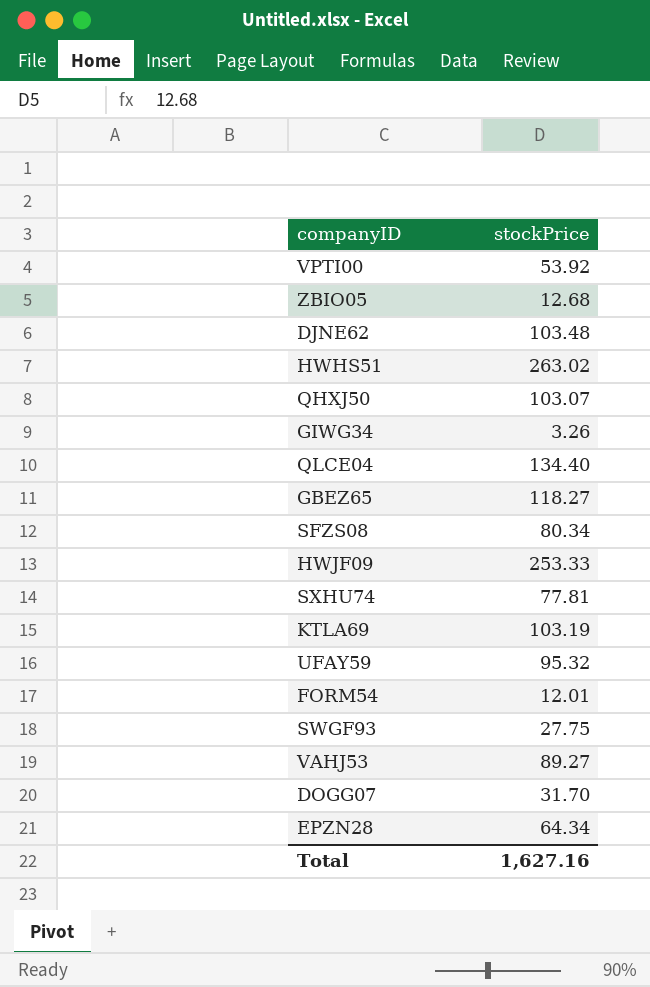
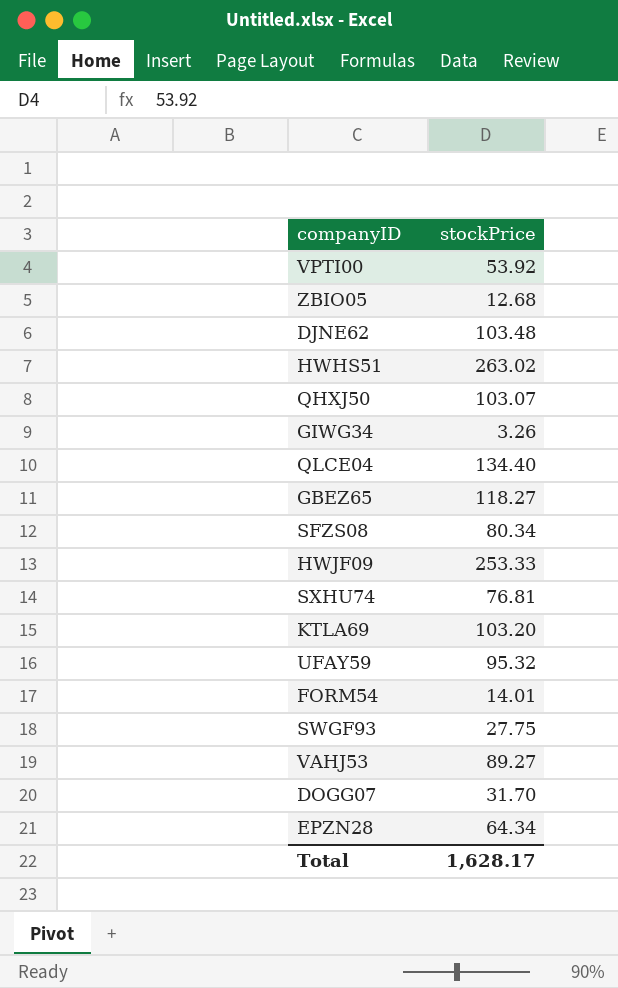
SXHU74 | stockPrice: 77.81 -> 76.81
KTLA69 | stockPrice: 103.19 -> 103.20
FORM54 | stockPrice: 12.01 -> 14.01
Total | stockPrice: 1,627.16 -> 1,628.17

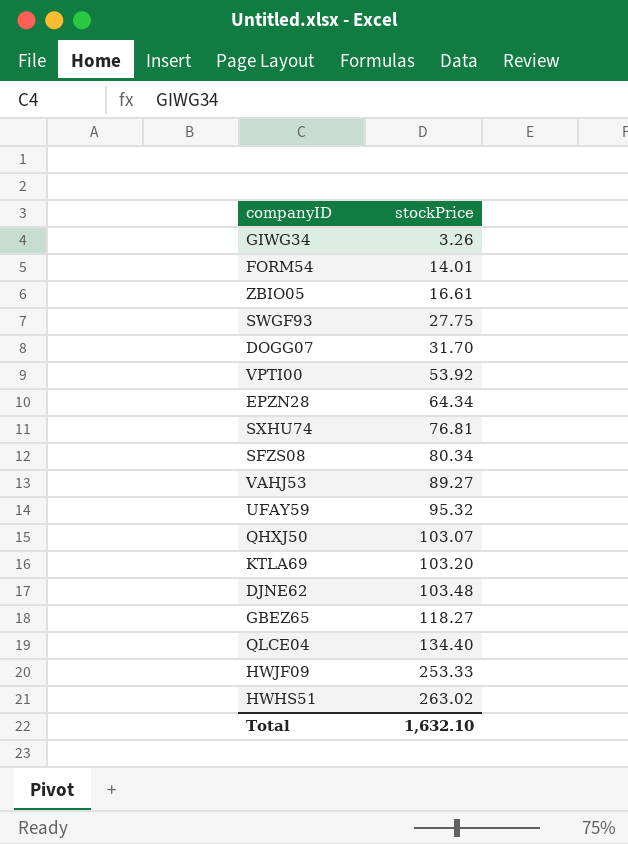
row order: none -> stockPrice ascending
ZBIO05 | stockPrice: 12.68 -> 16.61
Total | stockPrice: 1,628.17 -> 1,632.10

